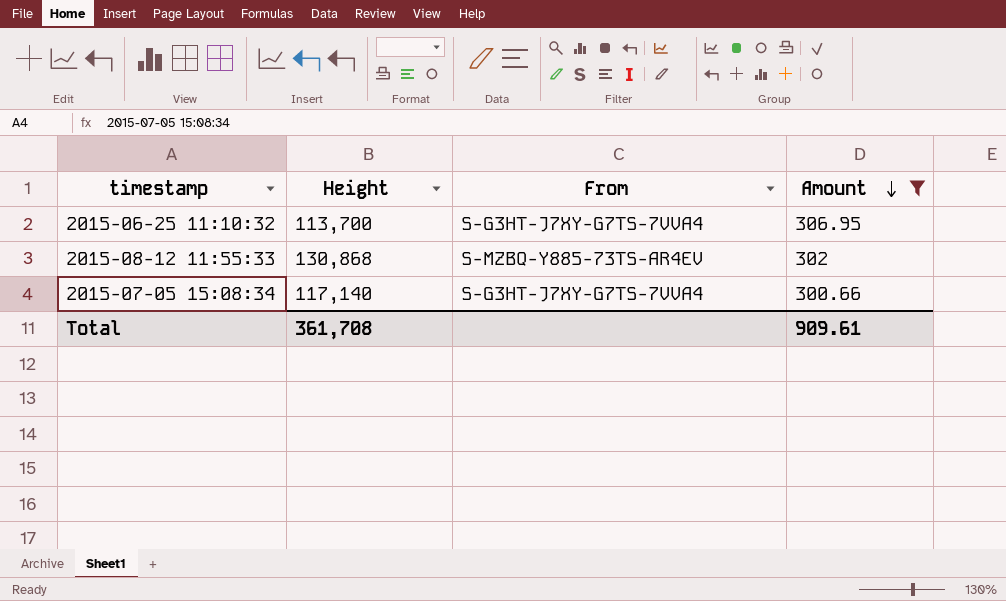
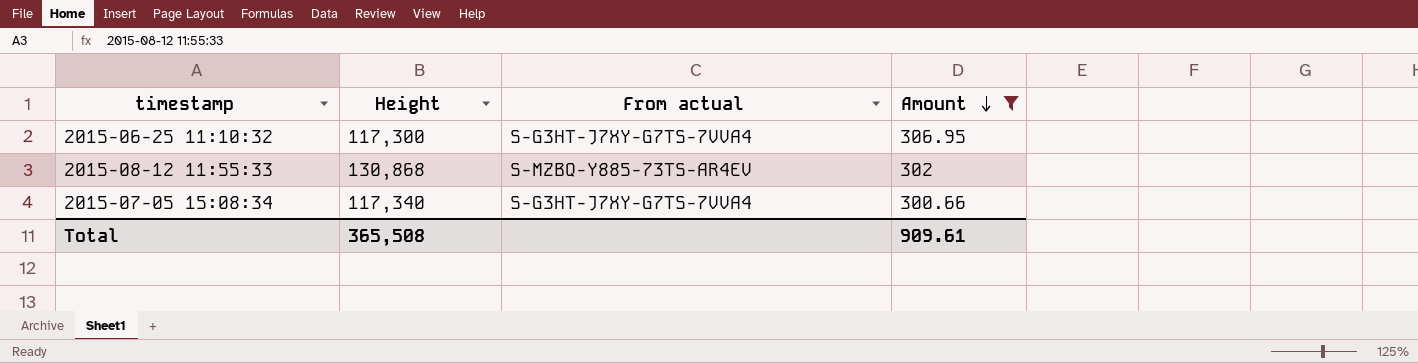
column name: From -> From actual
2015-06-25 11:10:32 | Height: 113,700 -> 117,300
2015-07-05 15:08:34 | Height: 117,140 -> 117,340
Total | Height: 361,708 -> 365,508

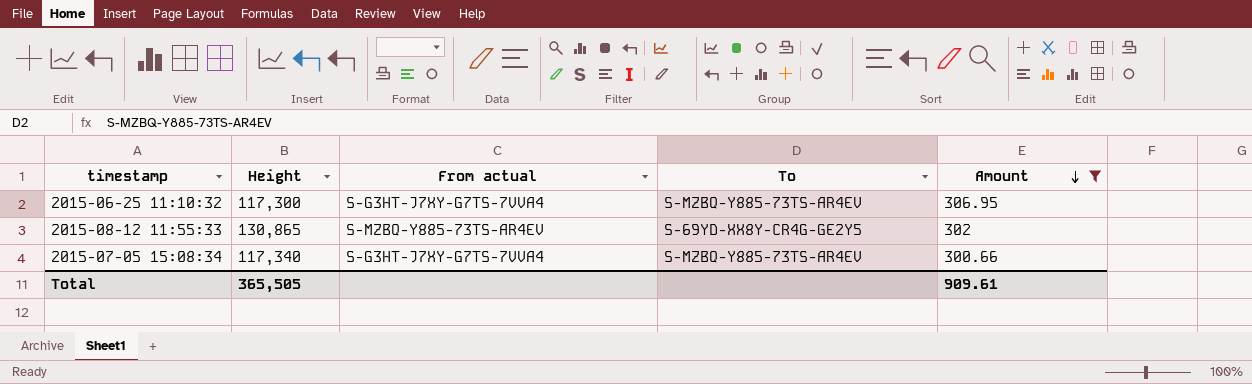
column To | position: none -> 4
2015-08-12 11:55:33 | Height: 130,868 -> 130,865
Total | Height: 365,508 -> 365,505

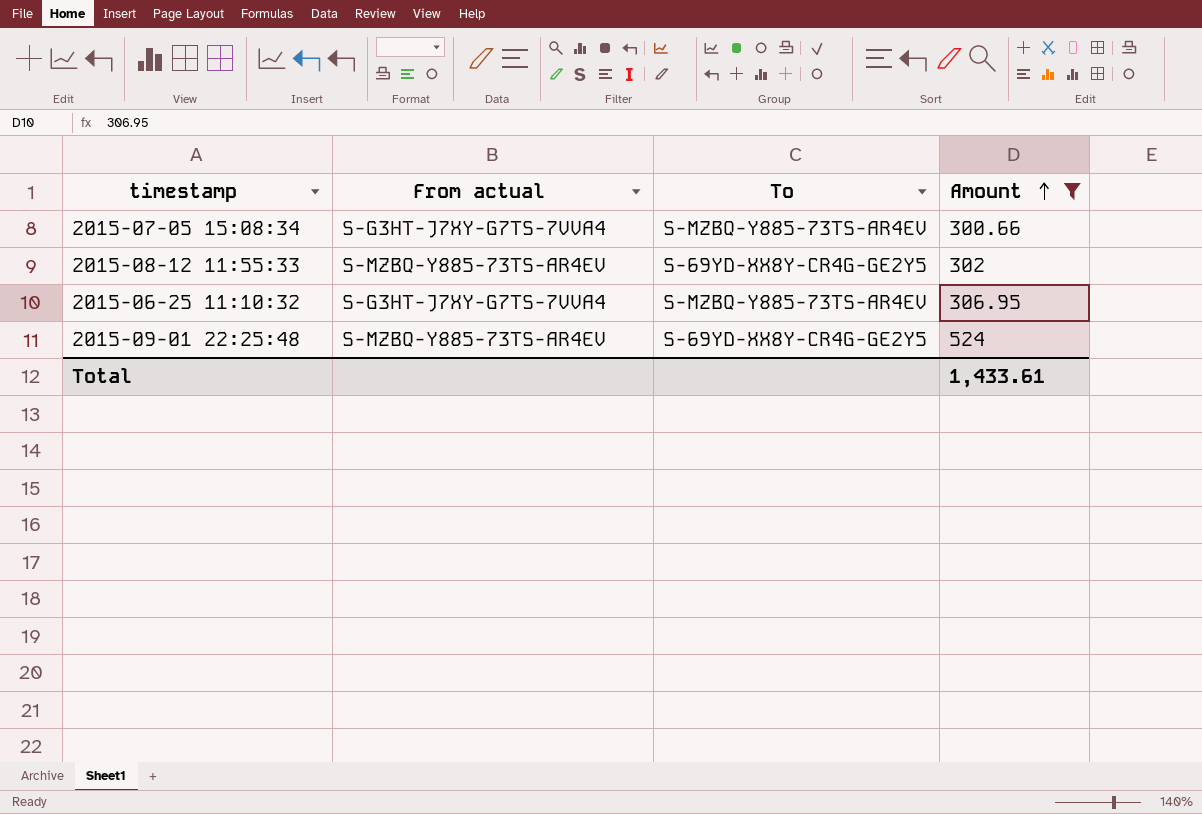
row order: Amount descending -> Amount ascending
column Height | position: 2 -> none
row 2015-09-01 22:25:48: none -> S-MZBQ-Y885-73TS-AR4EV | S-69YD-XX8Y-CR4G-GE2Y5 | 524
Total | Amount: 909.61 -> 1,433.61

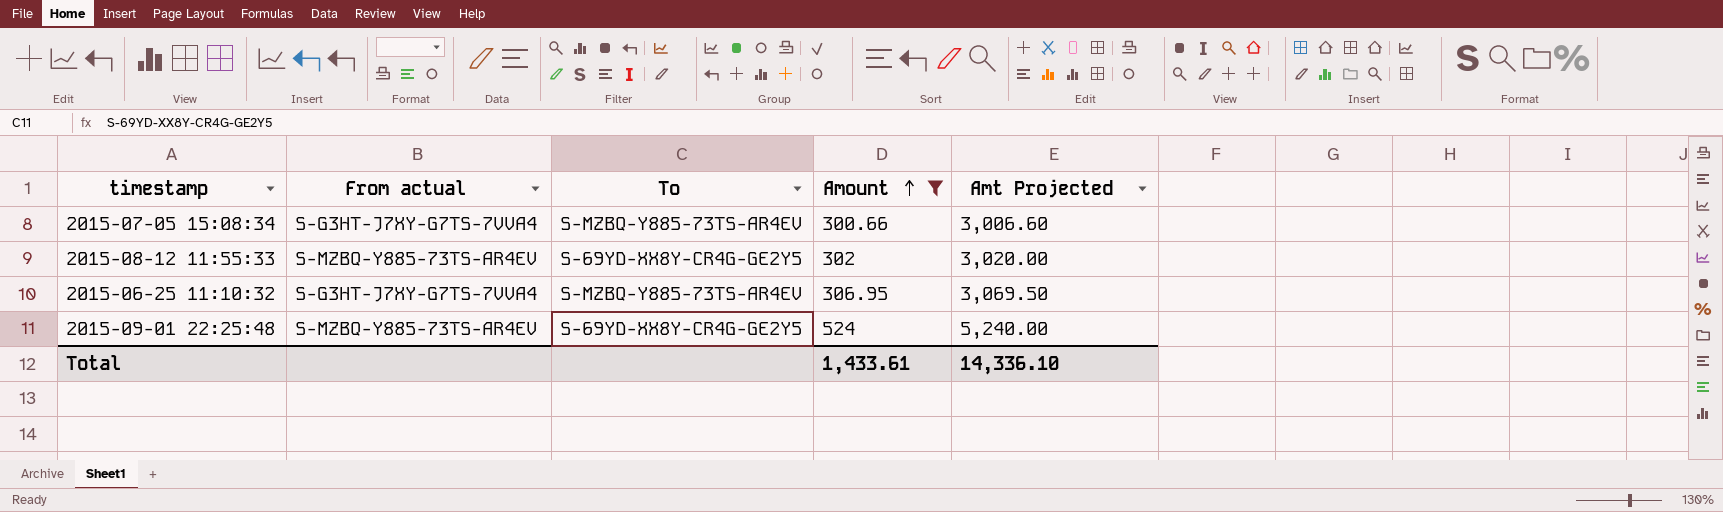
column Amt Projected | formula: none -> [Amount] * 10

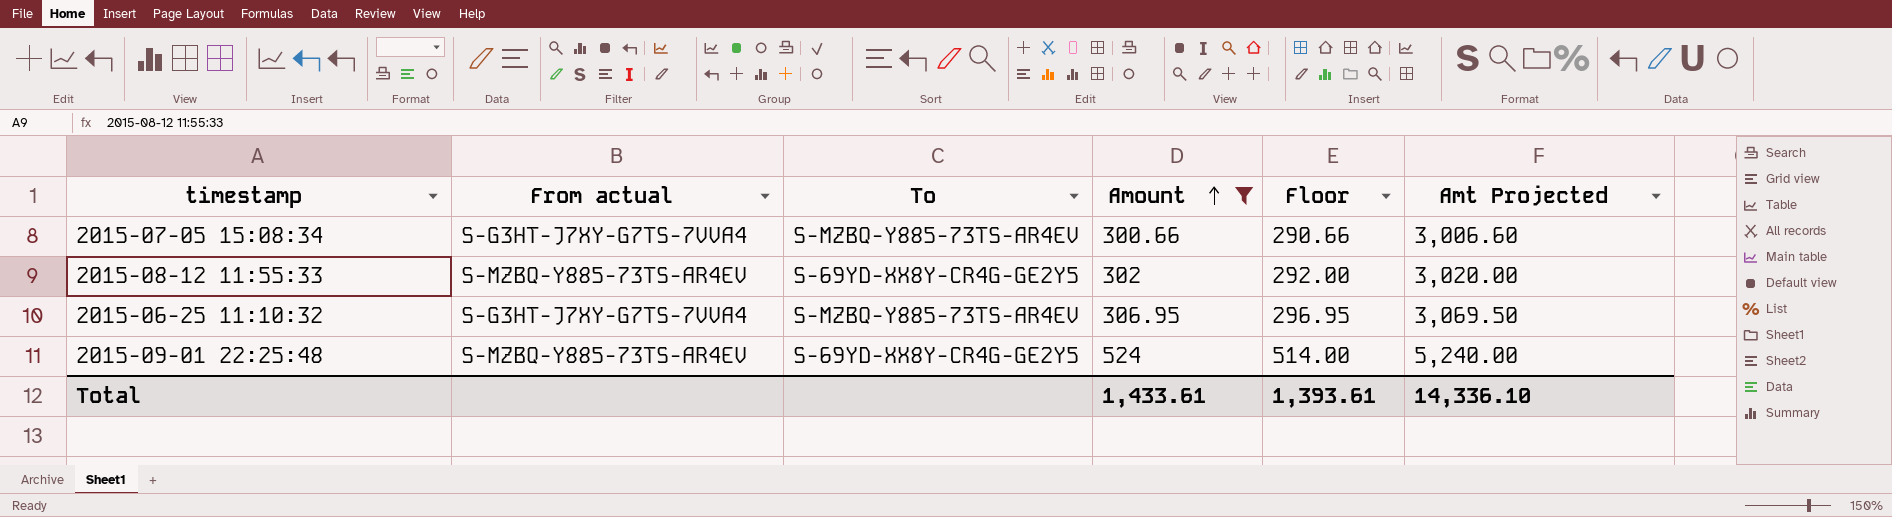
column Floor | formula: none -> [Amount] - 10

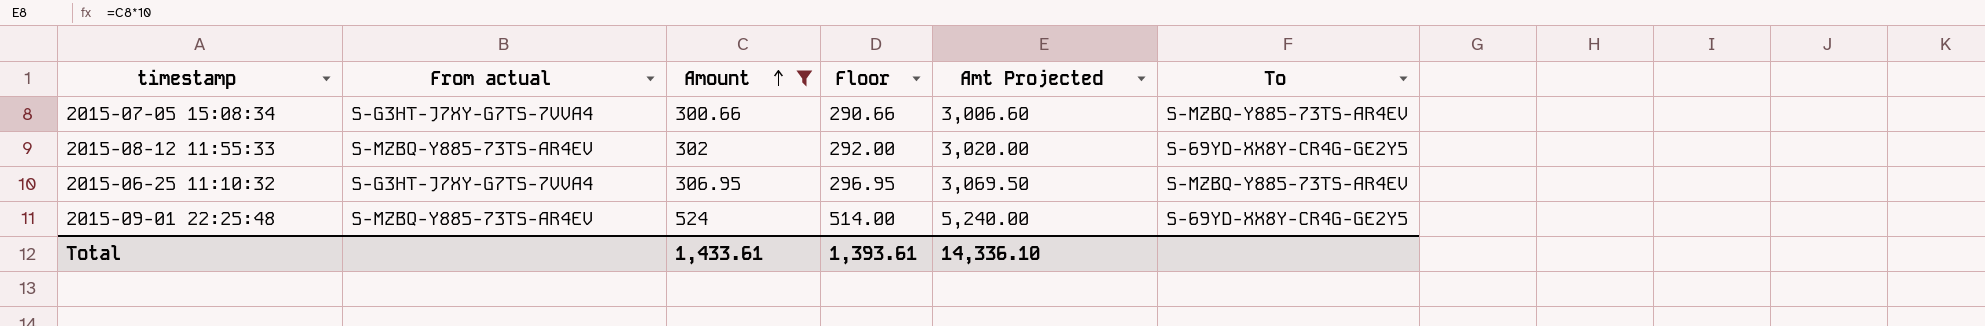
column To | position: 3 -> 6

